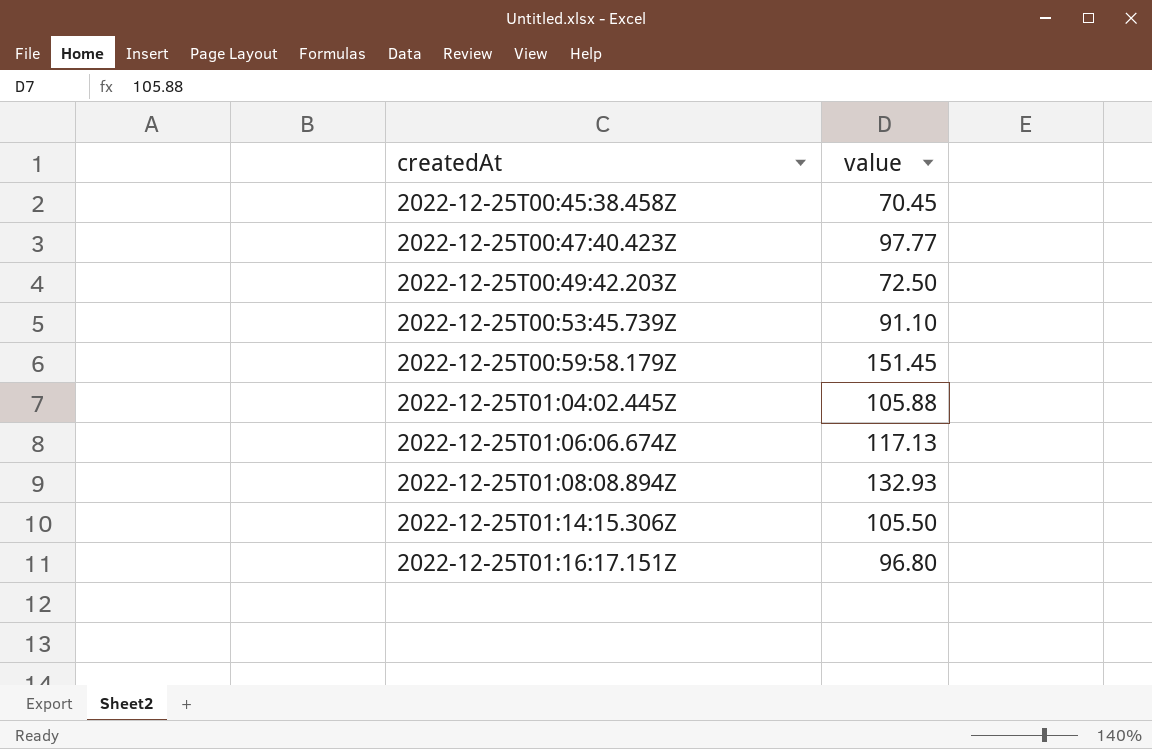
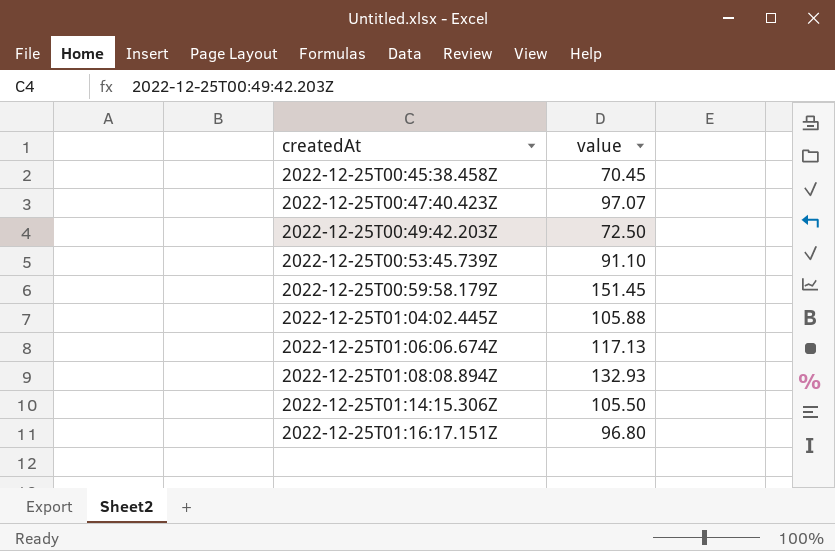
2022-12-25T00:47:40.423Z | value: 97.77 -> 97.07

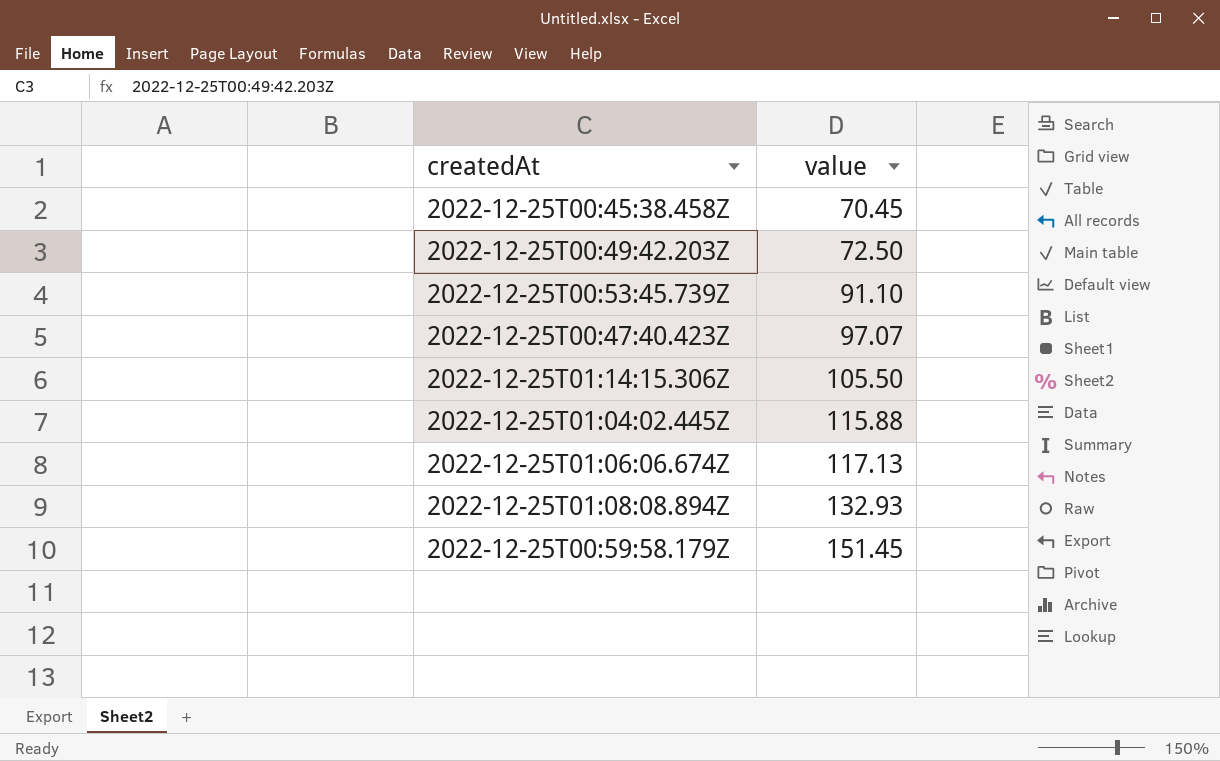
row order: createdAt ascending -> value ascending
row 2022-12-25T01:16:17.151Z: 96.80 -> none
2022-12-25T01:04:02.445Z | value: 105.88 -> 115.88

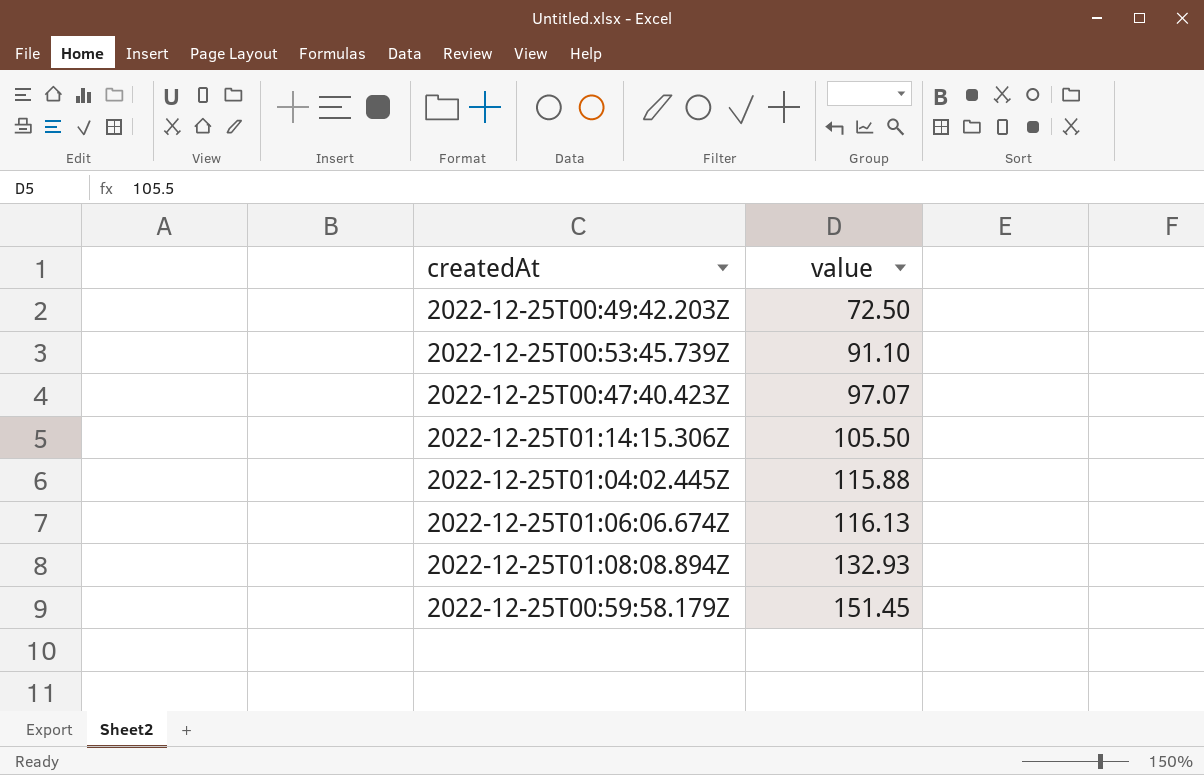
row 2022-12-25T00:45:38.458Z: 70.45 -> none
2022-12-25T01:06:06.674Z | value: 117.13 -> 116.13

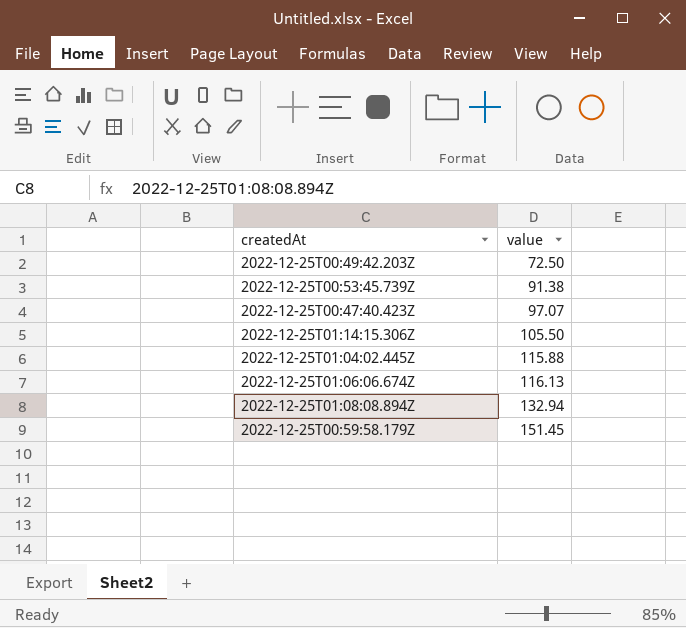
2022-12-25T00:53:45.739Z | value: 91.10 -> 91.38
2022-12-25T01:08:08.894Z | value: 132.93 -> 132.94

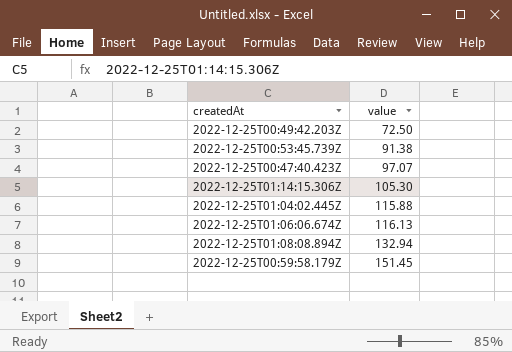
2022-12-25T01:14:15.306Z | value: 105.50 -> 105.30

